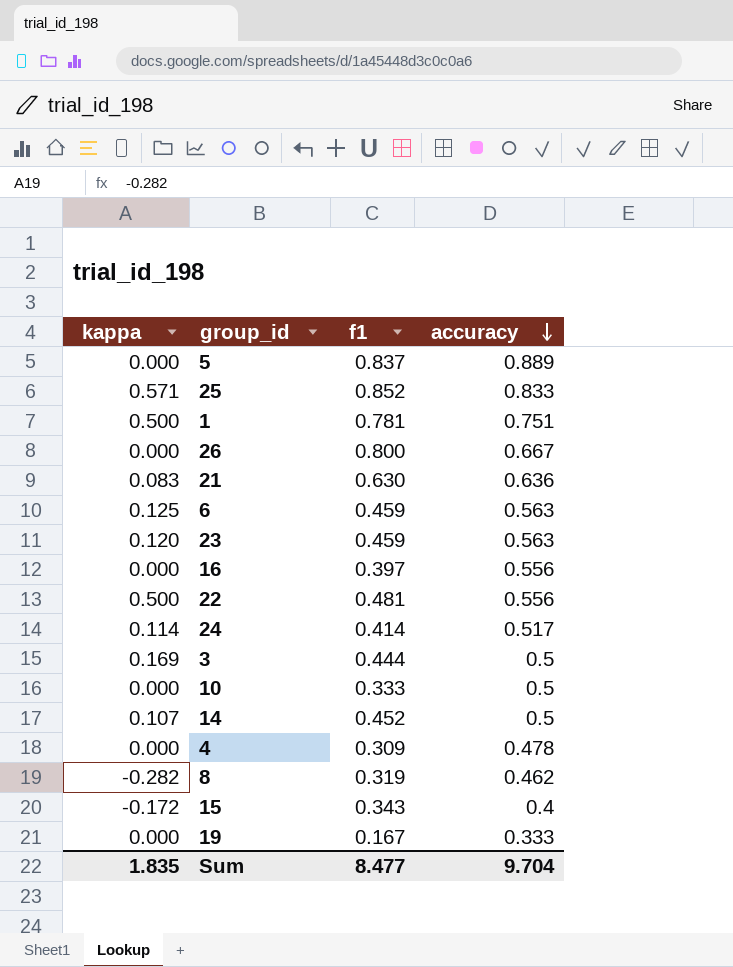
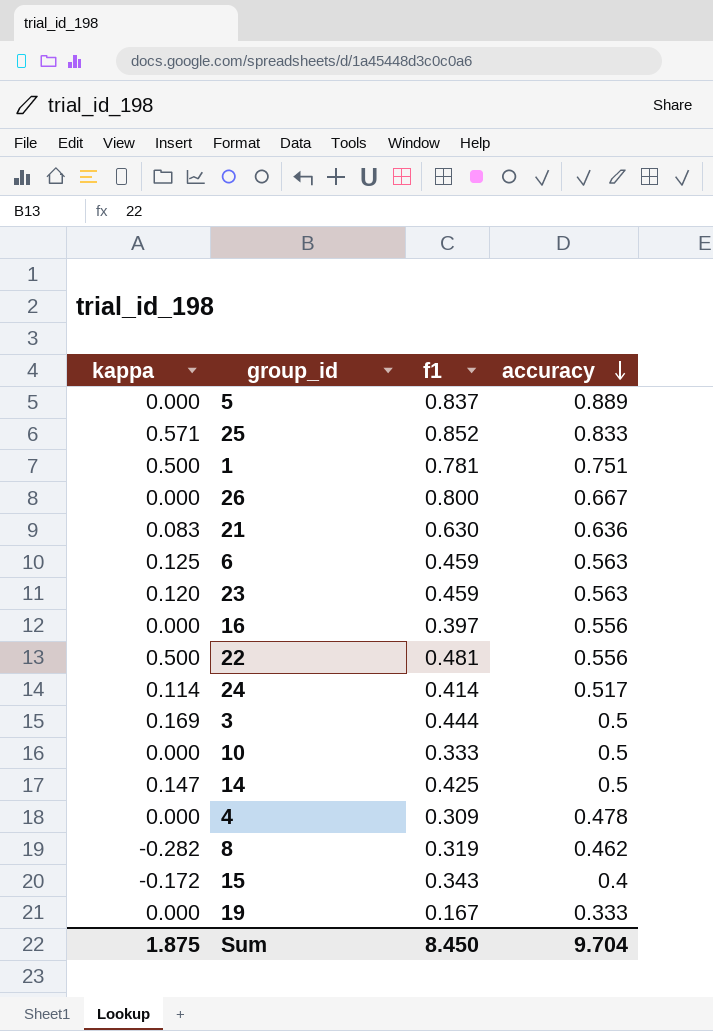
14 | kappa: 0.107 -> 0.147
14 | f1: 0.452 -> 0.425
Sum | kappa: 1.835 -> 1.875
Sum | f1: 8.477 -> 8.450

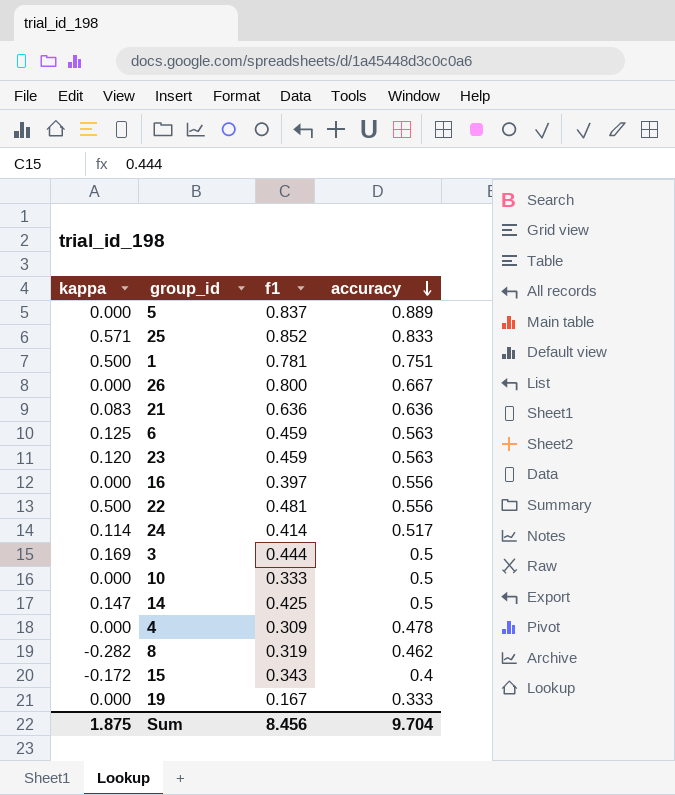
21 | f1: 0.630 -> 0.636
Sum | f1: 8.450 -> 8.456

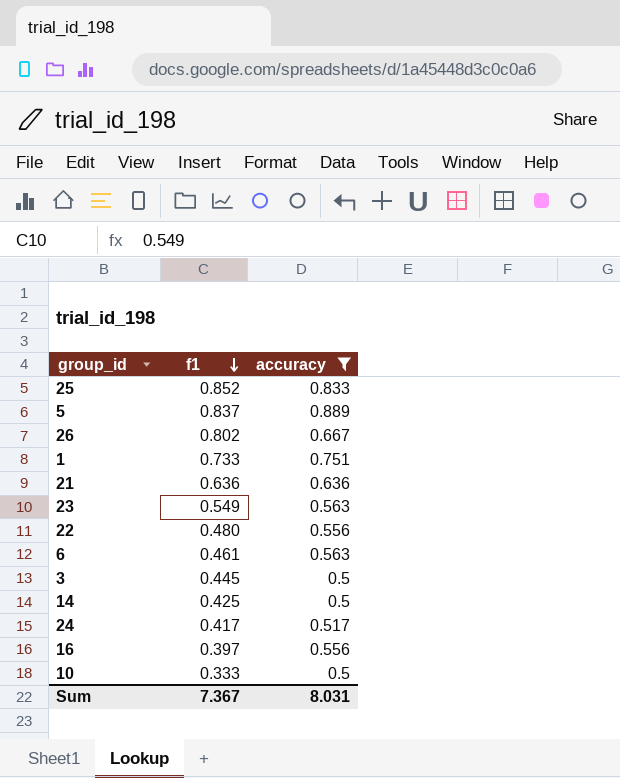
filter: none -> accuracy >= 0.5
row order: accuracy descending -> f1 descending
column kappa | position: 1 -> none
26 | f1: 0.800 -> 0.802
1 | f1: 0.781 -> 0.733
23 | f1: 0.459 -> 0.549
22 | f1: 0.481 -> 0.480
6 | f1: 0.459 -> 0.461
3 | f1: 0.444 -> 0.445
24 | f1: 0.414 -> 0.417
Sum | f1: 8.456 -> 7.367
Sum | accuracy: 9.704 -> 8.031

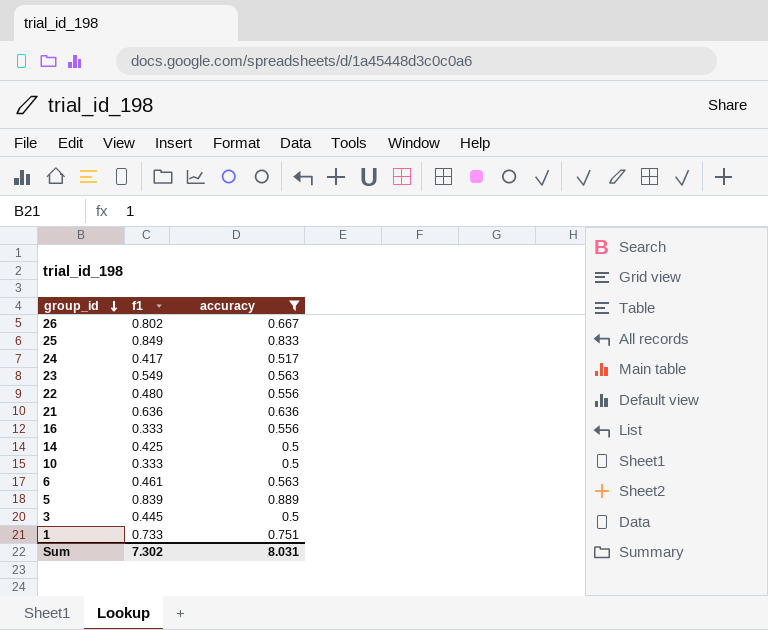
row order: f1 descending -> group_id descending
25 | f1: 0.852 -> 0.849
16 | f1: 0.397 -> 0.333
5 | f1: 0.837 -> 0.839
Sum | f1: 7.367 -> 7.302

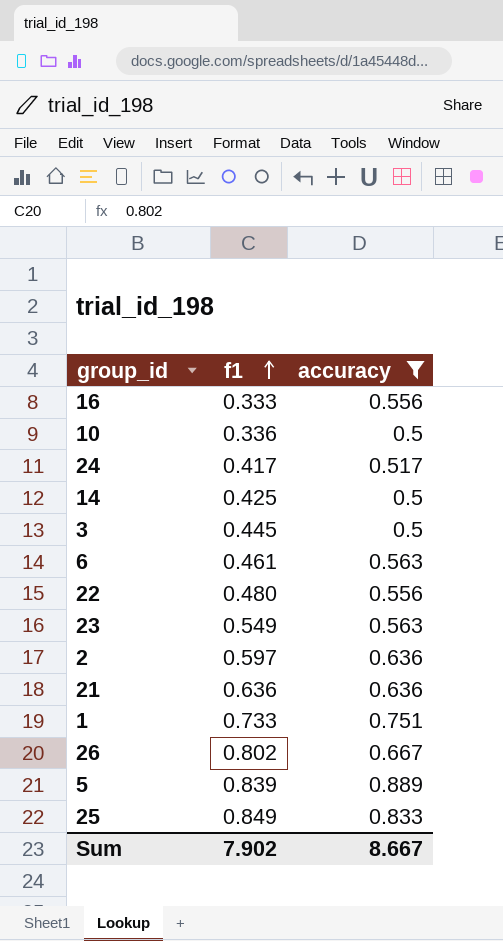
row order: group_id descending -> f1 ascending
10 | f1: 0.333 -> 0.336
row 2: none -> 0.597 | 0.636
Sum | f1: 7.302 -> 7.902
Sum | accuracy: 8.031 -> 8.667

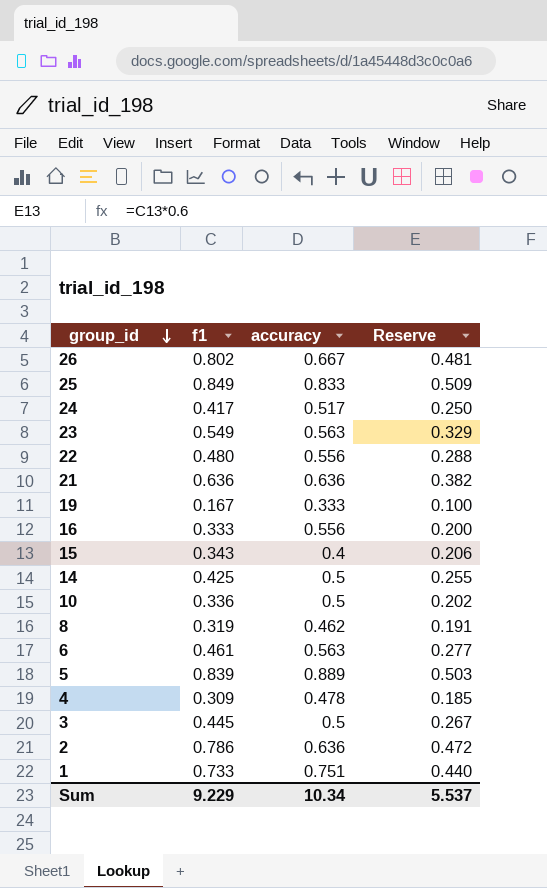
filter: accuracy >= 0.5 -> none
row order: f1 ascending -> group_id descending
column Reserve | formula: none -> [f1] * 0.6
2 | f1: 0.597 -> 0.786
Sum | f1: 7.902 -> 9.229
Sum | accuracy: 8.667 -> 10.34

